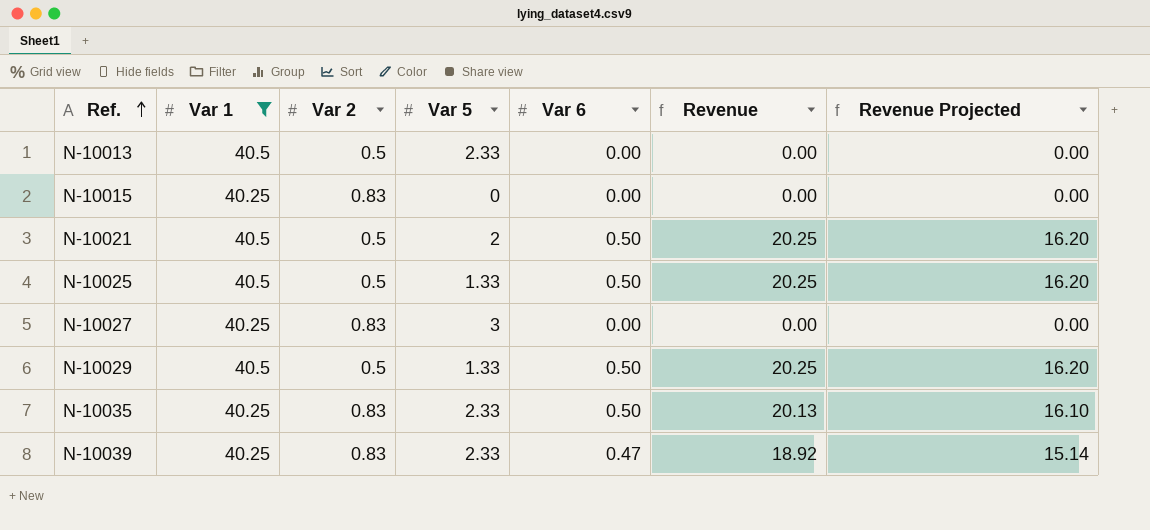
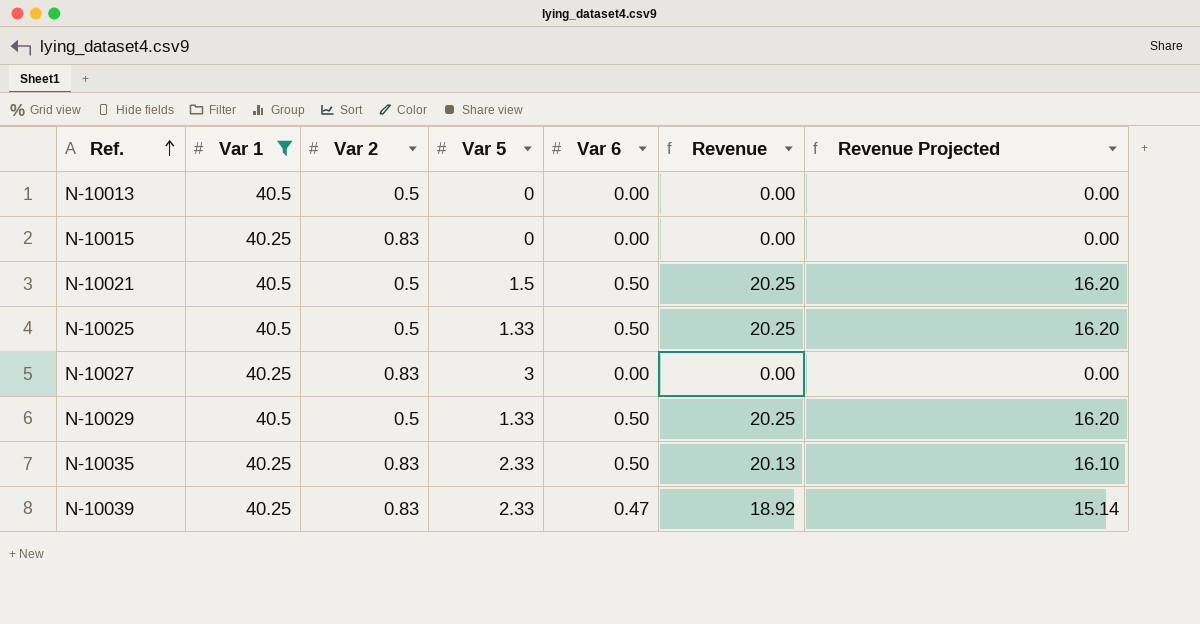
N-10013 | Var 5: 2.33 -> 0
N-10021 | Var 5: 2 -> 1.5

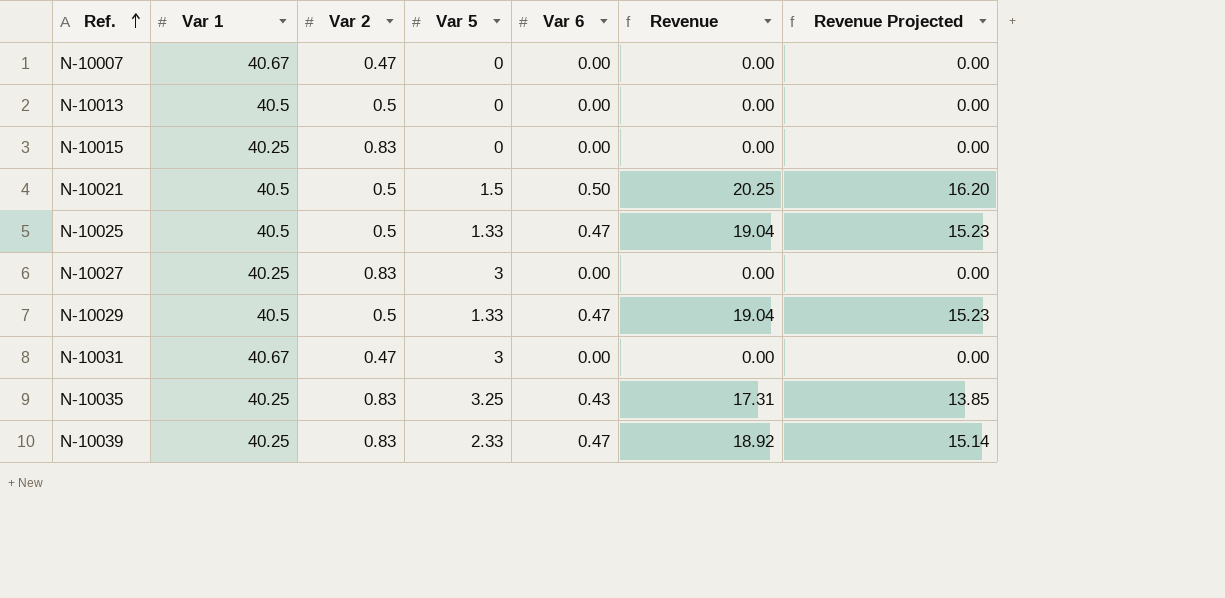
filter: Var 1 != 40.67 -> none
N-10025 | Var 6: 0.50 -> 0.47
N-10025 | Revenue: 20.25 -> 19.04
N-10025 | Revenue Projected: 16.20 -> 15.23
N-10029 | Var 6: 0.50 -> 0.47
N-10029 | Revenue: 20.25 -> 19.04
N-10029 | Revenue Projected: 16.20 -> 15.23
N-10035 | Var 5: 2.33 -> 3.25
N-10035 | Var 6: 0.50 -> 0.43
N-10035 | Revenue: 20.13 -> 17.31
N-10035 | Revenue Projected: 16.10 -> 13.85

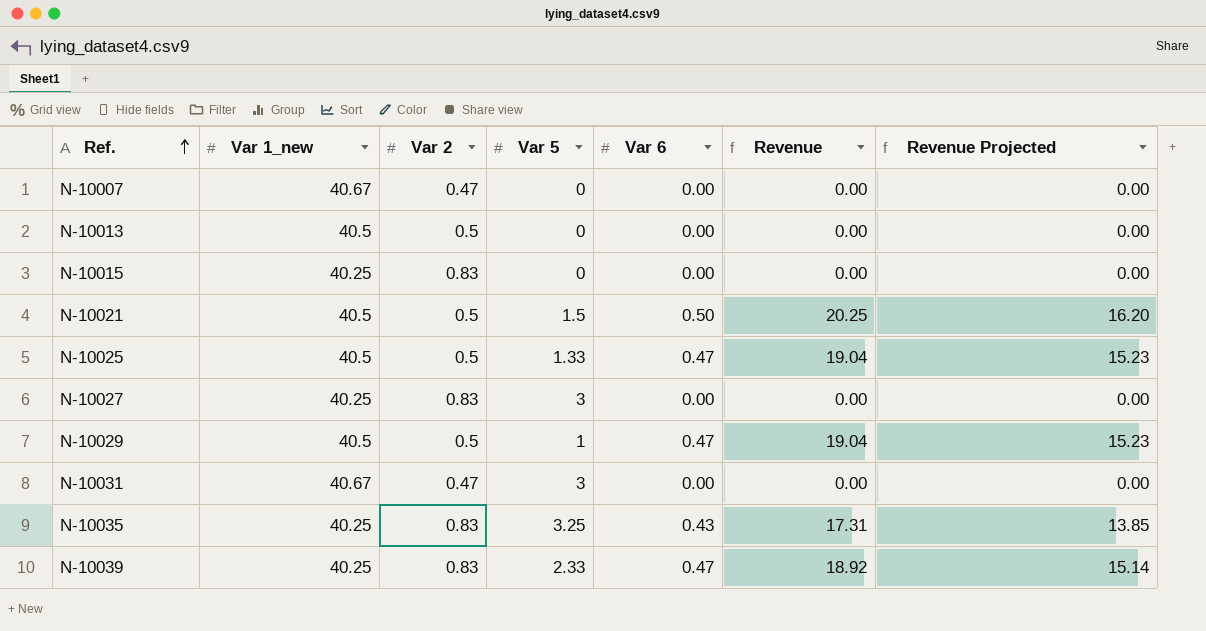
column name: Var 1 -> Var 1_new
N-10029 | Var 5: 1.33 -> 1

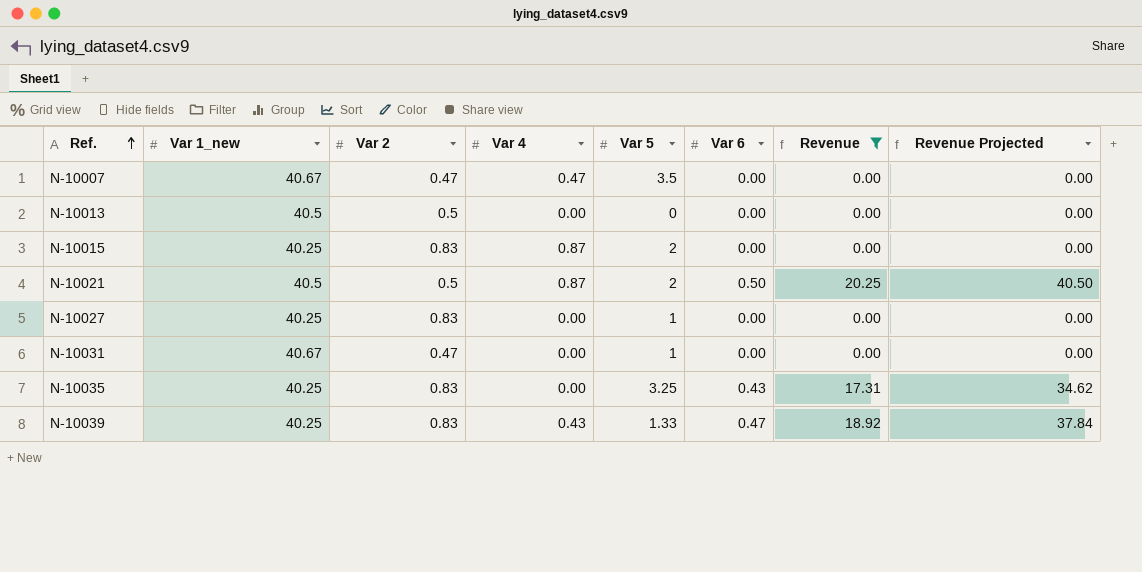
filter: none -> Revenue != 19.04
column Var 4 | position: none -> 4
column Revenue Projected | formula: [Revenue] * 0.8 -> [Revenue] * 2
N-10007 | Var 5: 0 -> 3.5
N-10015 | Var 5: 0 -> 2
N-10021 | Var 5: 1.5 -> 2
N-10027 | Var 5: 3 -> 1
N-10031 | Var 5: 3 -> 1
N-10039 | Var 5: 2.33 -> 1.33

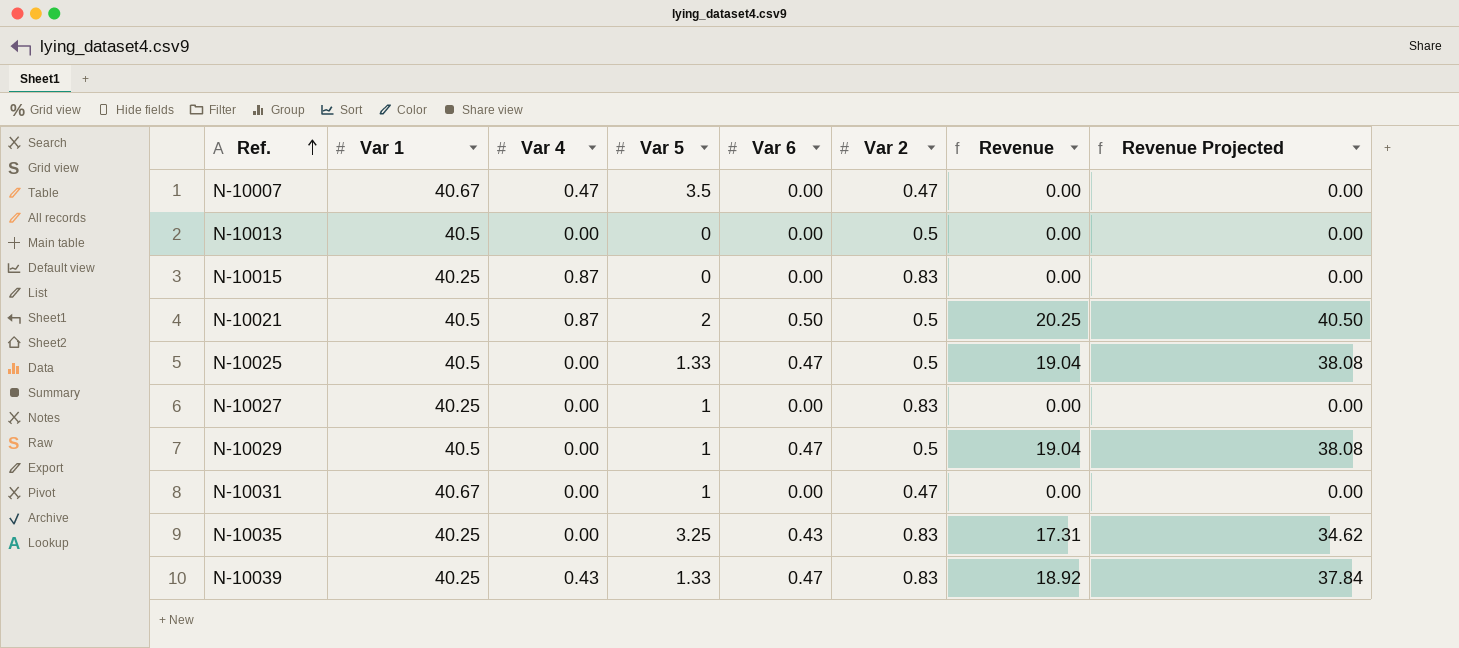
filter: Revenue != 19.04 -> none
column name: Var 1_new -> Var 1
column Var 2 | position: 3 -> 6
N-10015 | Var 5: 2 -> 0

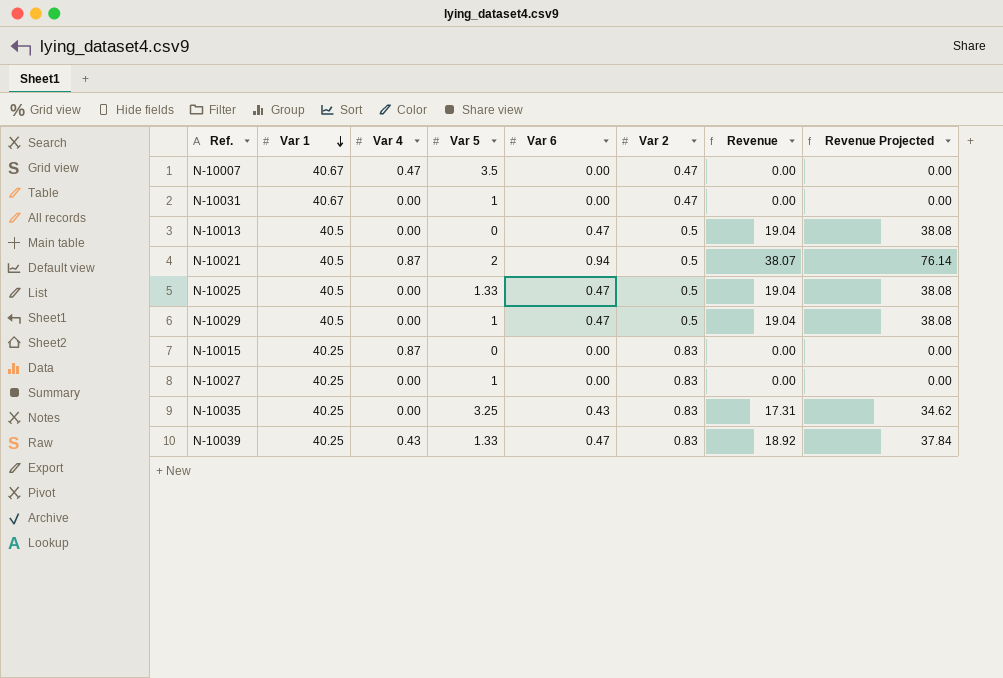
row order: Ref. ascending -> Var 1 descending
N-10013 | Var 6: 0.00 -> 0.47
N-10013 | Revenue: 0.00 -> 19.04
N-10013 | Revenue Projected: 0.00 -> 38.08
N-10021 | Var 6: 0.50 -> 0.94
N-10021 | Revenue: 20.25 -> 38.07
N-10021 | Revenue Projected: 40.50 -> 76.14

